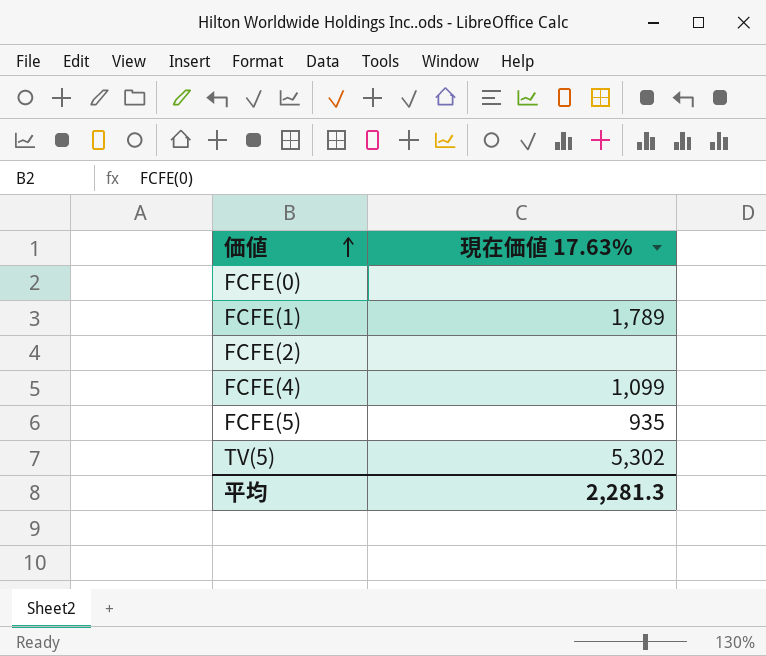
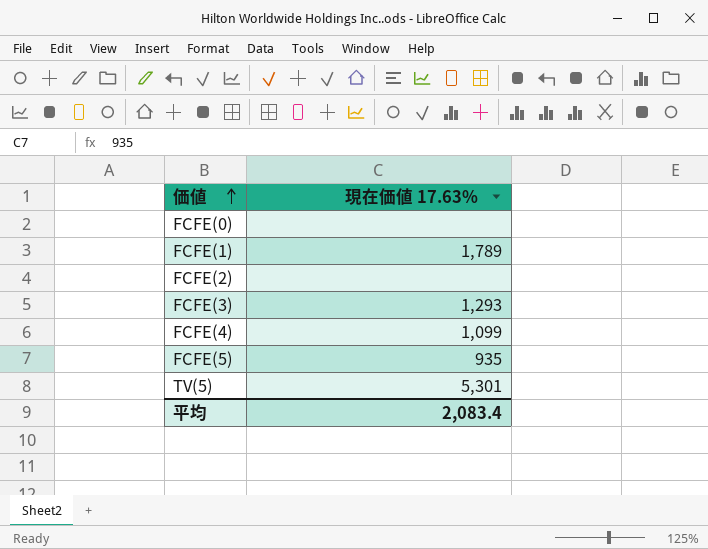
row FCFE(3): none -> 1,293
TV(5) | 現在価値 17.63%: 5,302 -> 5,301
平均 | 現在価値 17.63%: 2,281.3 -> 2,083.4

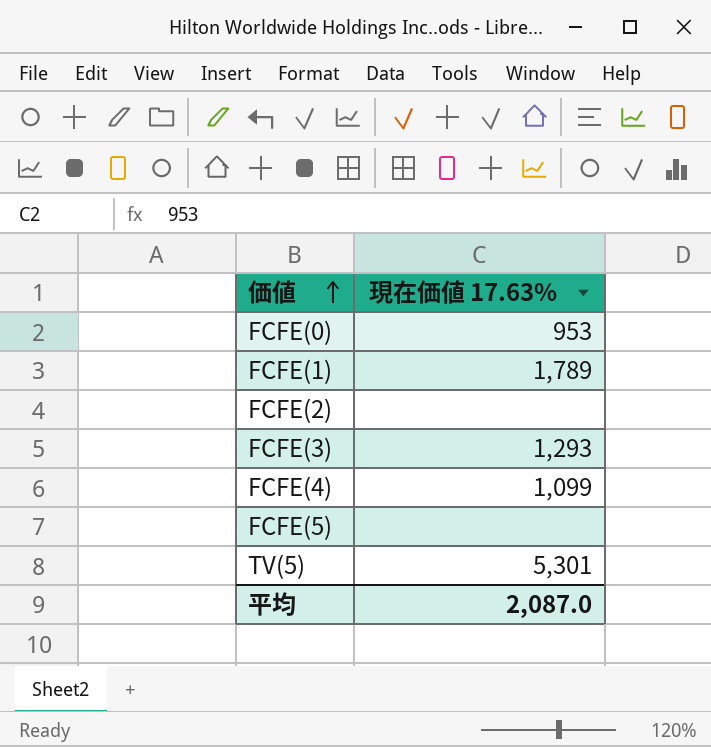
FCFE(0) | 現在価値 17.63%: none -> 953
FCFE(5) | 現在価値 17.63%: 935 -> none
平均 | 現在価値 17.63%: 2,083.4 -> 2,087.0

